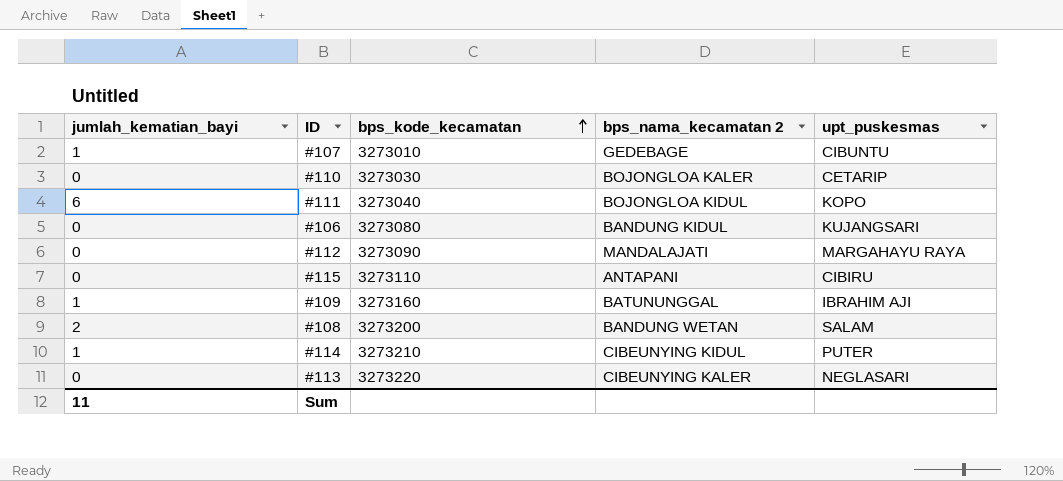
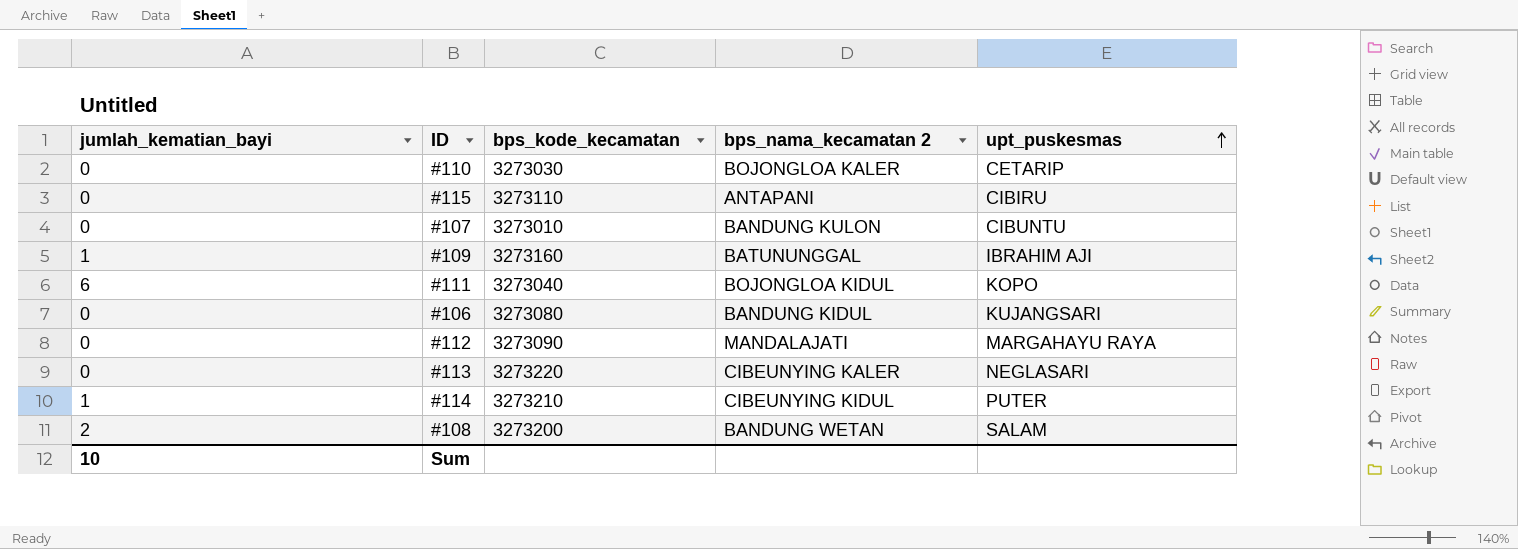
row order: bps_kode_kecamatan ascending -> upt_puskesmas ascending
#107 | jumlah_kematian_bayi: 1 -> 0
#107 | bps_nama_kecamatan 2: GEDEBAGE -> BANDUNG KULON
Sum | jumlah_kematian_bayi: 11 -> 10

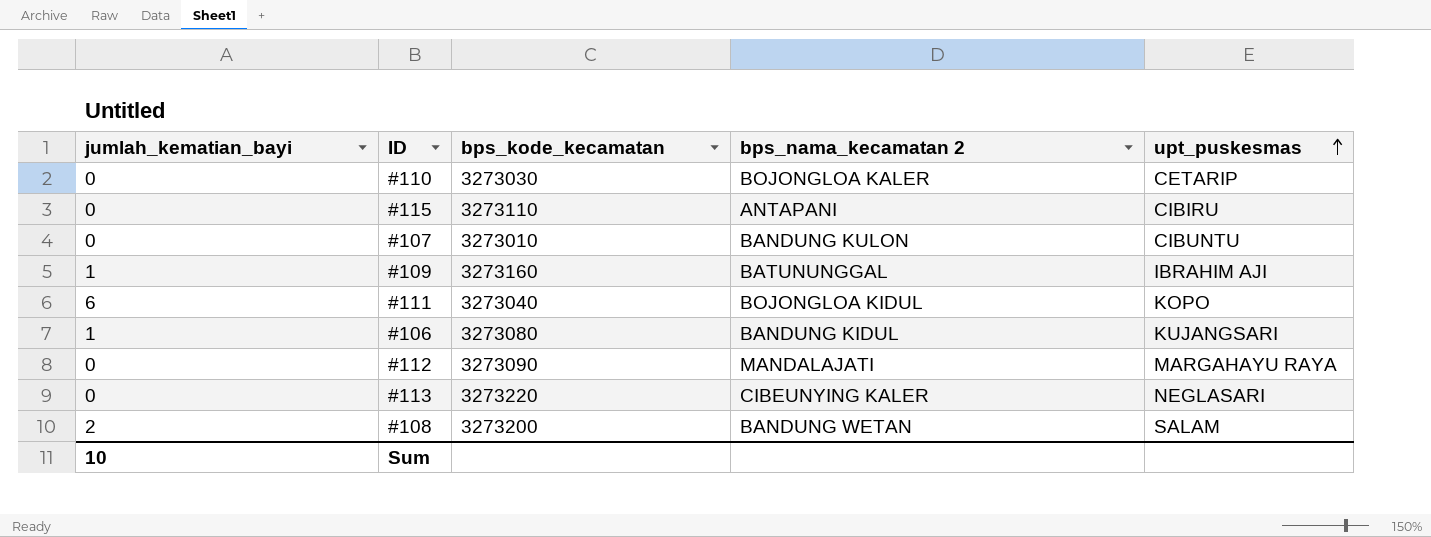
row #114: 1 | 3273210 | CIBEUNYING KIDUL | PUTER -> none
#106 | jumlah_kematian_bayi: 0 -> 1

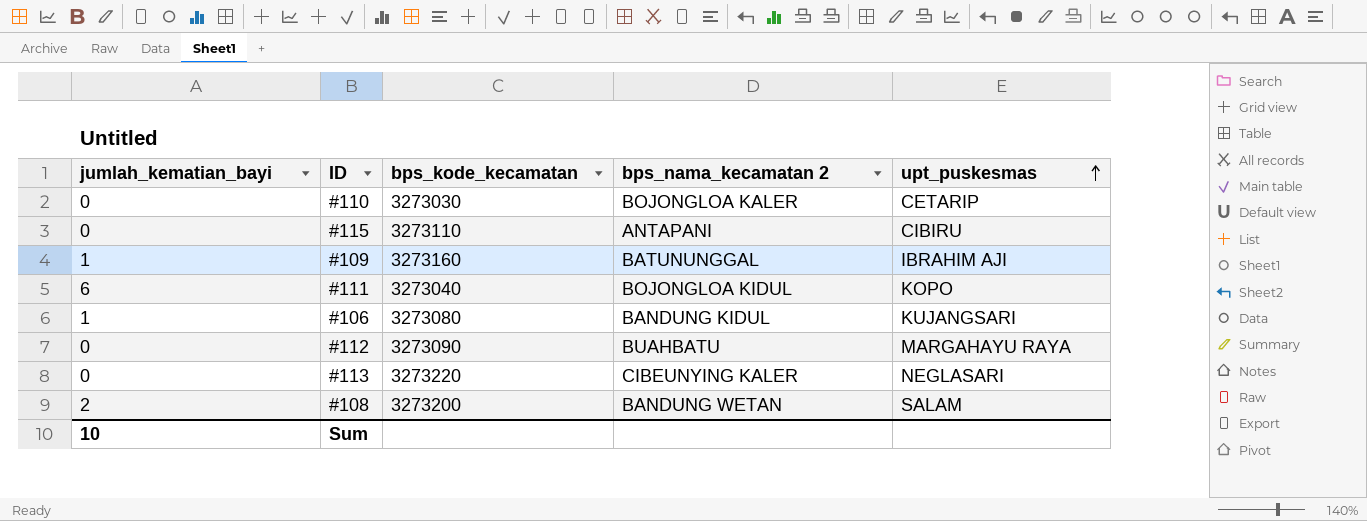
row #107: 0 | 3273010 | BANDUNG KULON | CIBUNTU -> none
#112 | bps_nama_kecamatan 2: MANDALAJATI -> BUAHBATU

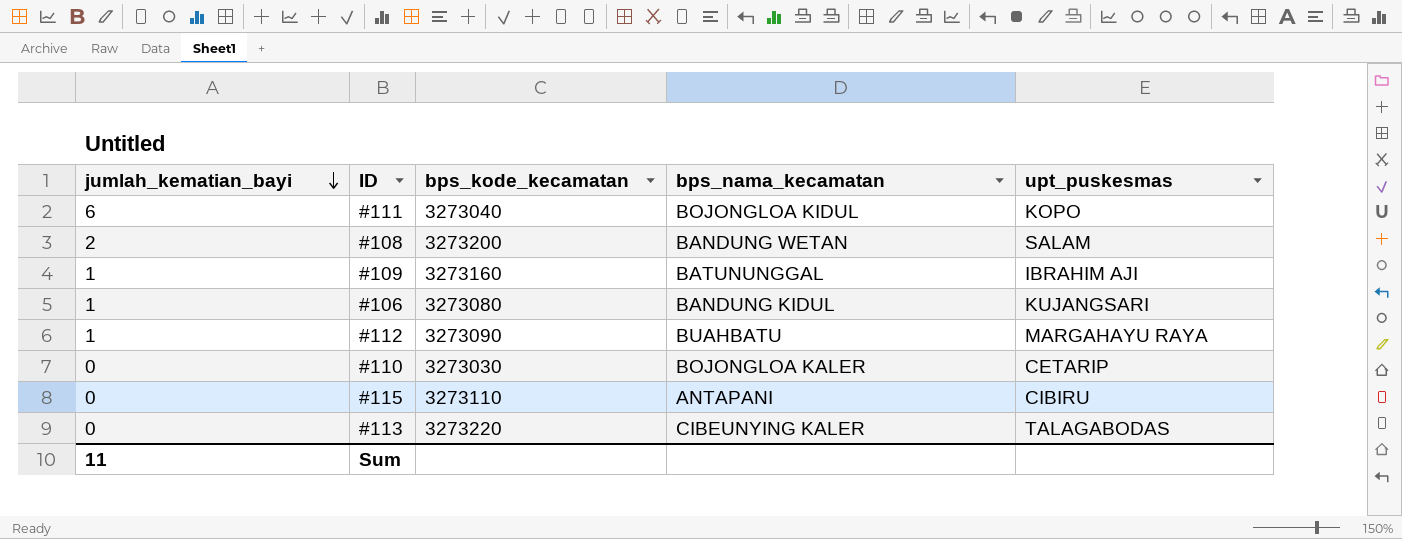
row order: upt_puskesmas ascending -> jumlah_kematian_bayi descending
column name: bps_nama_kecamatan 2 -> bps_nama_kecamatan
#112 | jumlah_kematian_bayi: 0 -> 1
#113 | upt_puskesmas: NEGLASARI -> TALAGABODAS
Sum | jumlah_kematian_bayi: 10 -> 11

